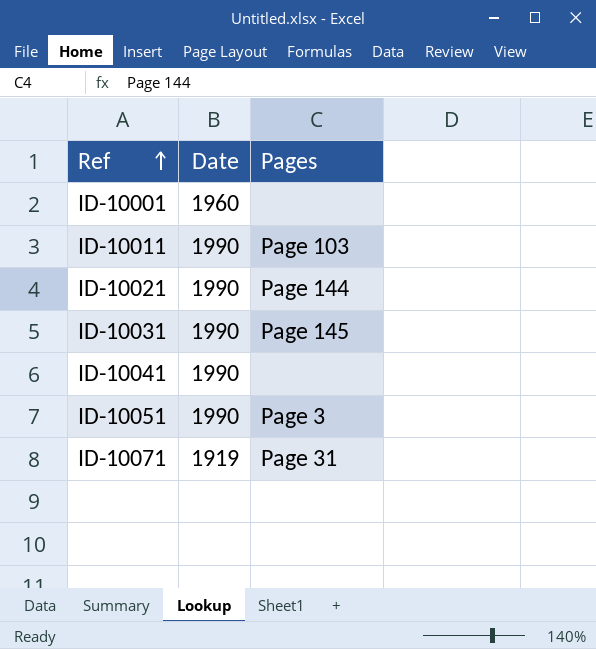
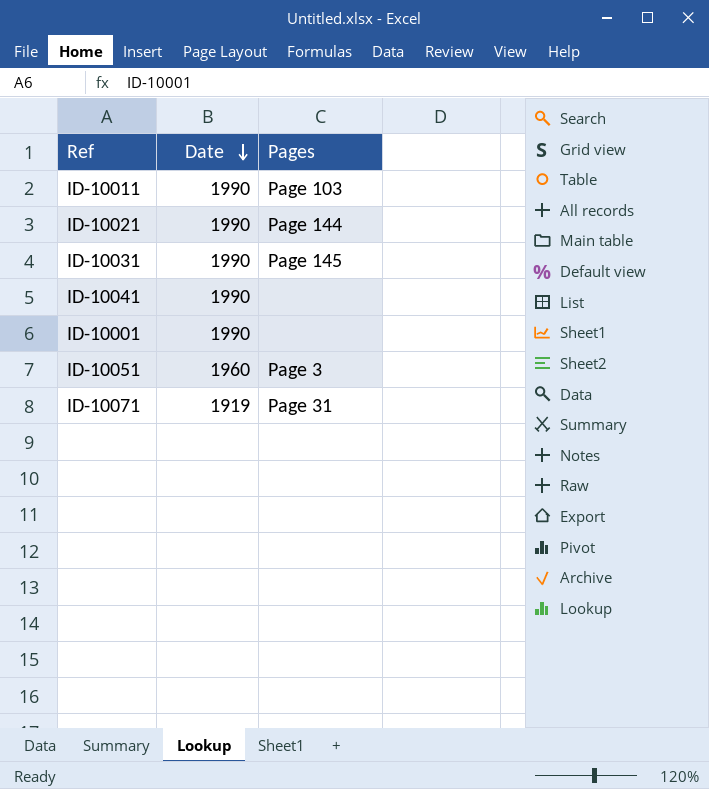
row order: Ref ascending -> Date descending
ID-10001 | Date: 1960 -> 1990
ID-10051 | Date: 1990 -> 1960

